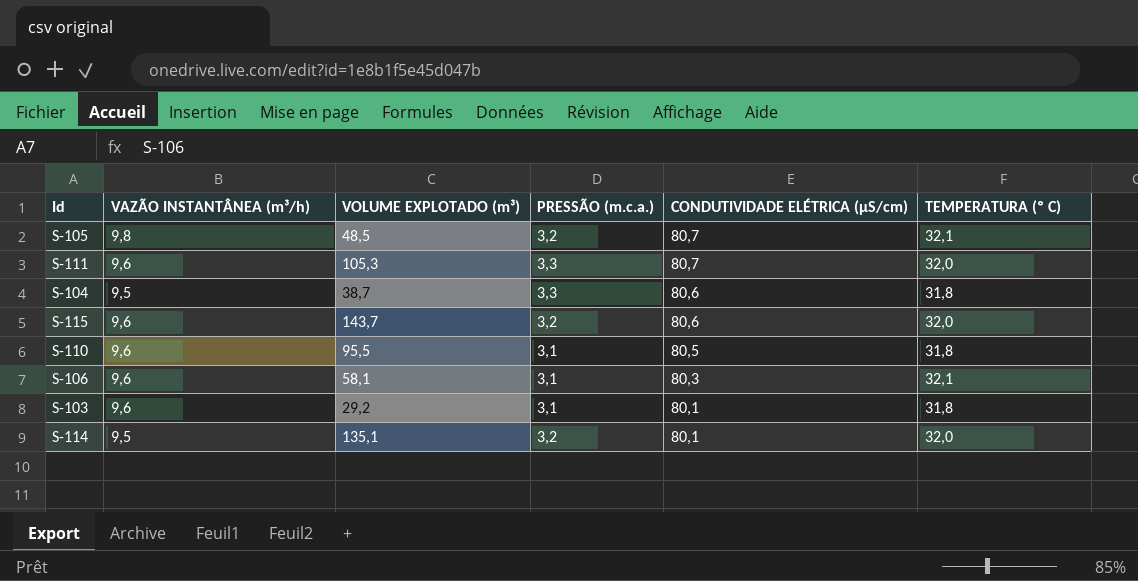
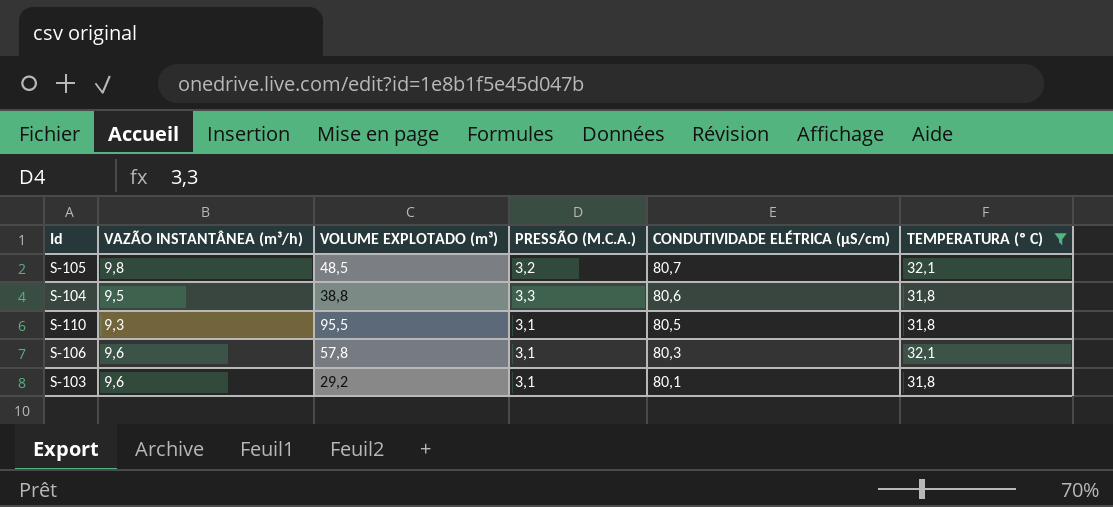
filter: none -> TEMPERATURA (º C) != 32,0
column name: PRESSÃO (m.c.a.) -> PRESSÃO (M.C.A.)
S-104 | VOLUME EXPLOTADO (m³): 38,7 -> 38,8
S-110 | VAZÃO INSTANTÂNEA (m³/h): 9,6 -> 9,3
S-106 | VOLUME EXPLOTADO (m³): 58,1 -> 57,8

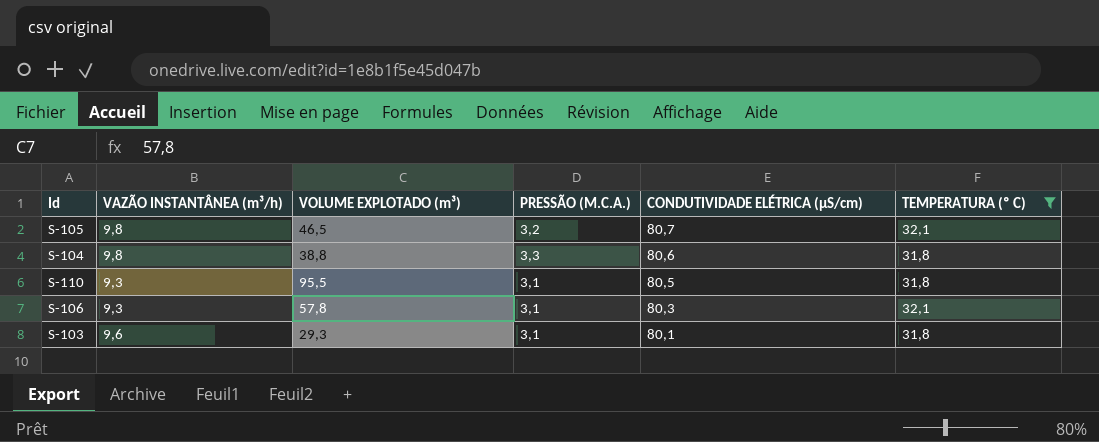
S-105 | VOLUME EXPLOTADO (m³): 48,5 -> 46,5
S-104 | VAZÃO INSTANTÂNEA (m³/h): 9,5 -> 9,8
S-106 | VAZÃO INSTANTÂNEA (m³/h): 9,6 -> 9,3
S-103 | VOLUME EXPLOTADO (m³): 29,2 -> 29,3

